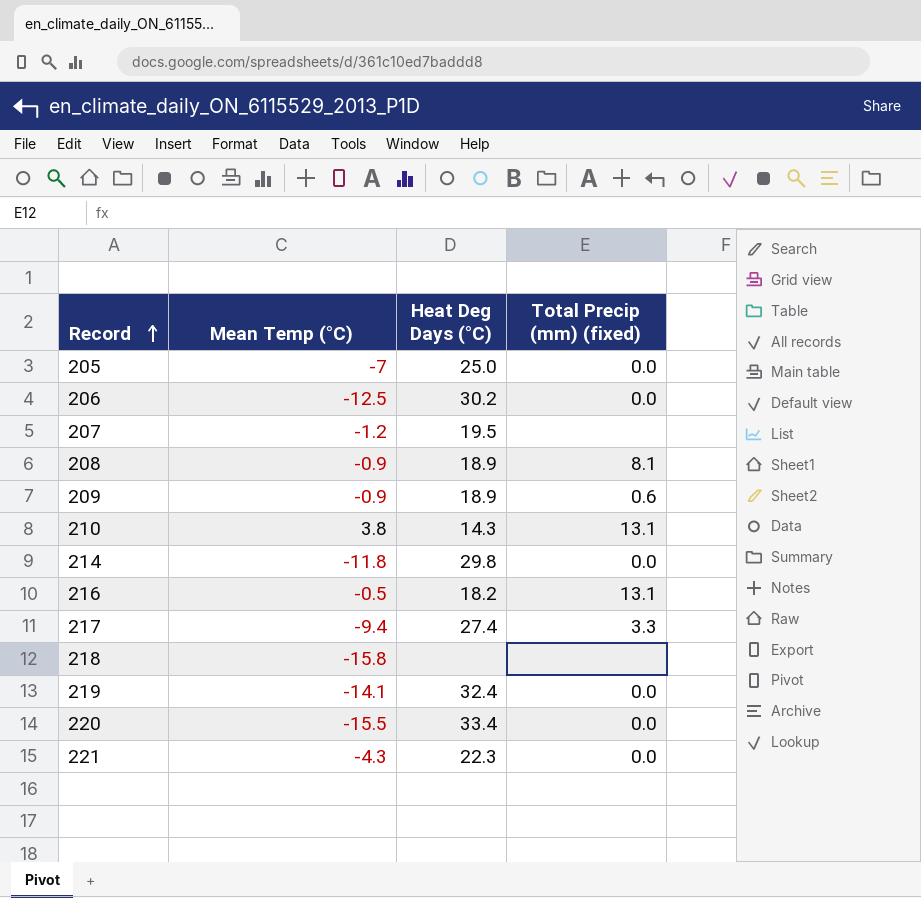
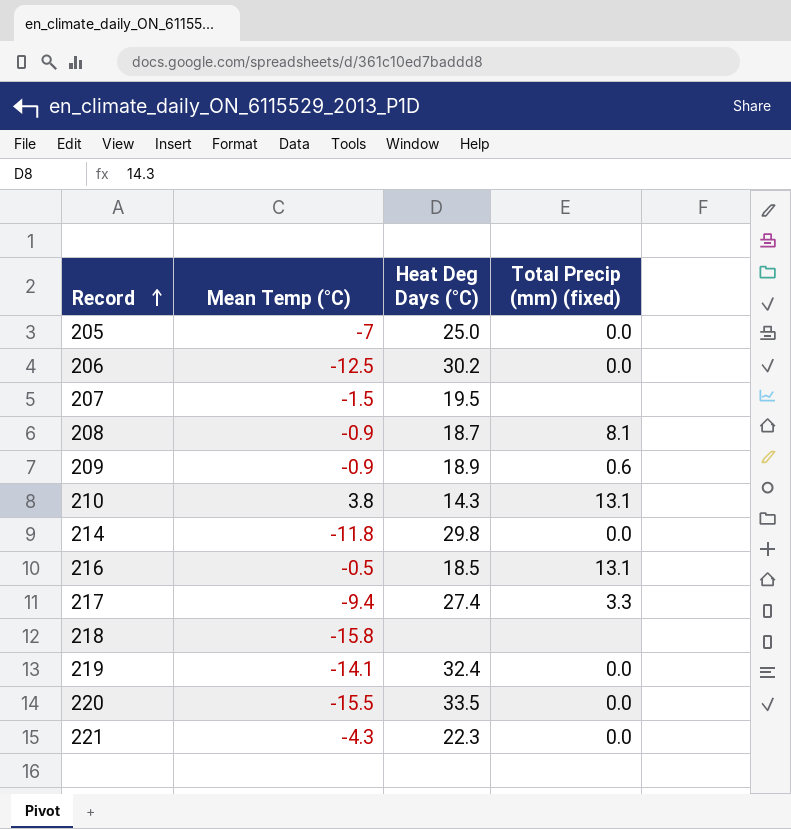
207 | Mean Temp (°C): -1.2 -> -1.5
208 | Heat Deg Days (°C): 18.9 -> 18.7
216 | Heat Deg Days (°C): 18.2 -> 18.5
220 | Heat Deg Days (°C): 33.4 -> 33.5

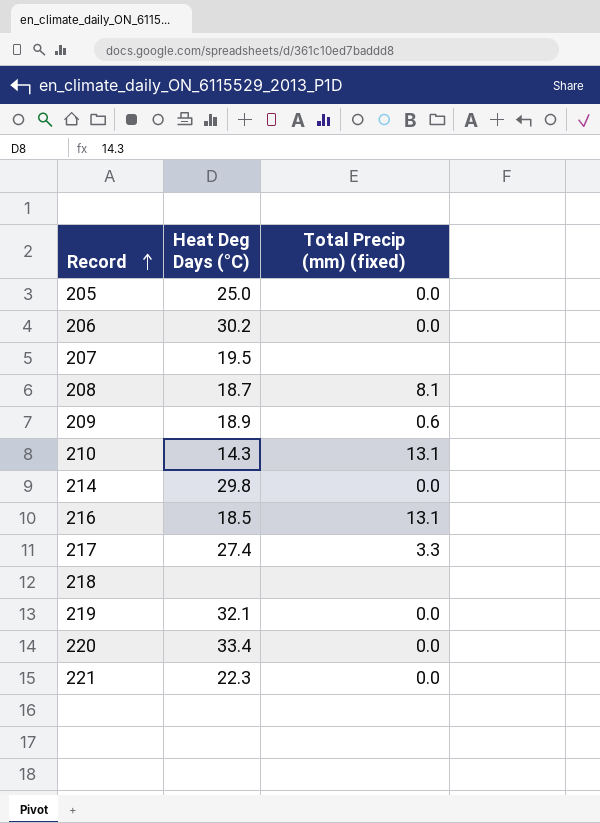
column Mean Temp (°C) | position: 2 -> none
219 | Heat Deg Days (°C): 32.4 -> 32.1
220 | Heat Deg Days (°C): 33.5 -> 33.4

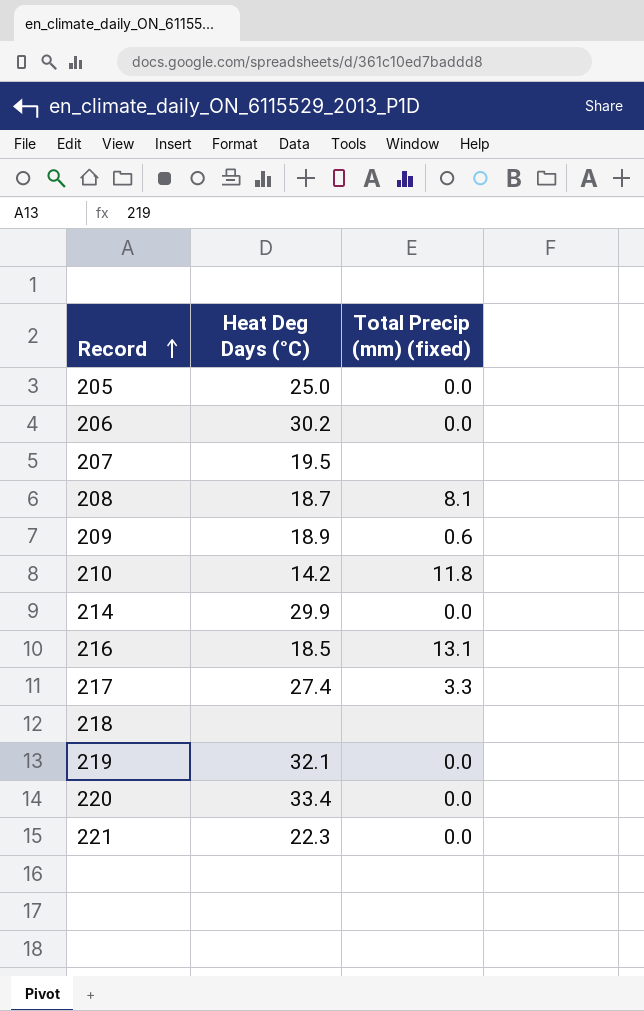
210 | Heat Deg Days (°C): 14.3 -> 14.2
210 | Total Precip (mm) (fixed): 13.1 -> 11.8
214 | Heat Deg Days (°C): 29.8 -> 29.9

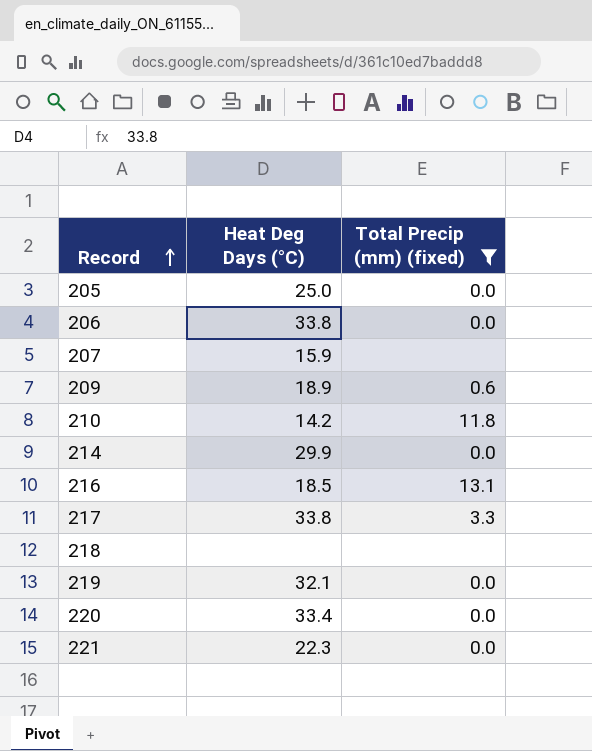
filter: none -> Total Precip (mm) (fixed) != 8.1
206 | Heat Deg Days (°C): 30.2 -> 33.8
207 | Heat Deg Days (°C): 19.5 -> 15.9
217 | Heat Deg Days (°C): 27.4 -> 33.8

